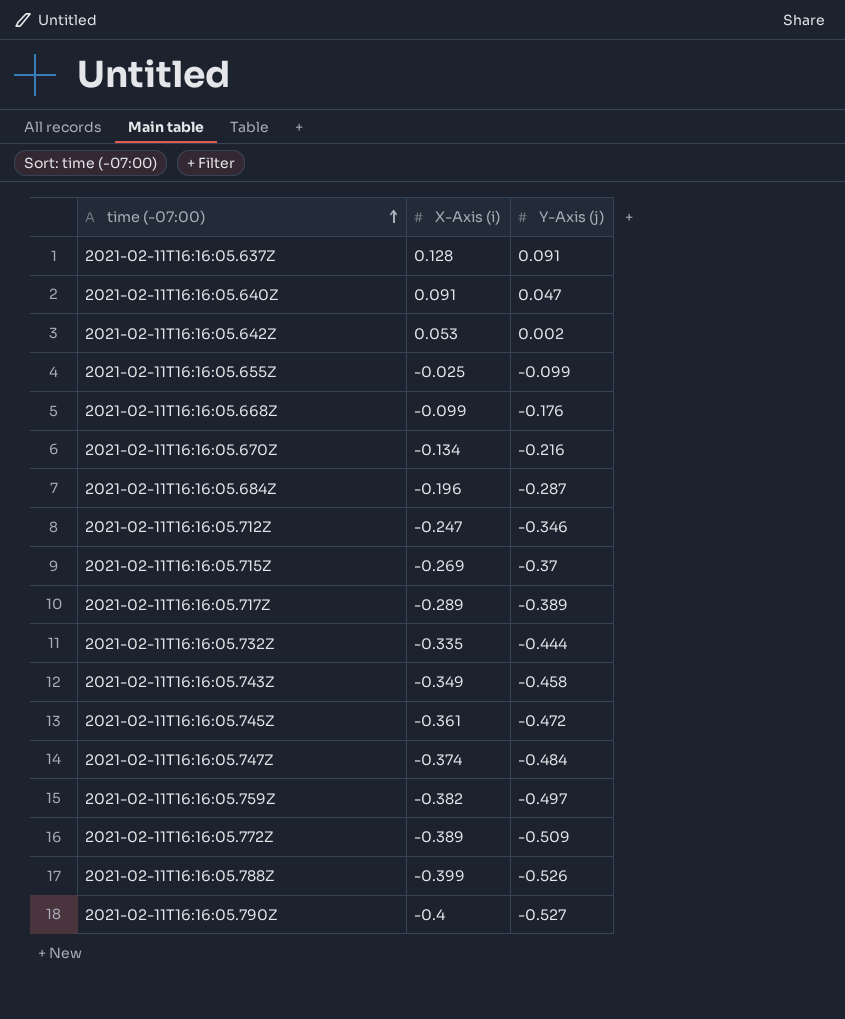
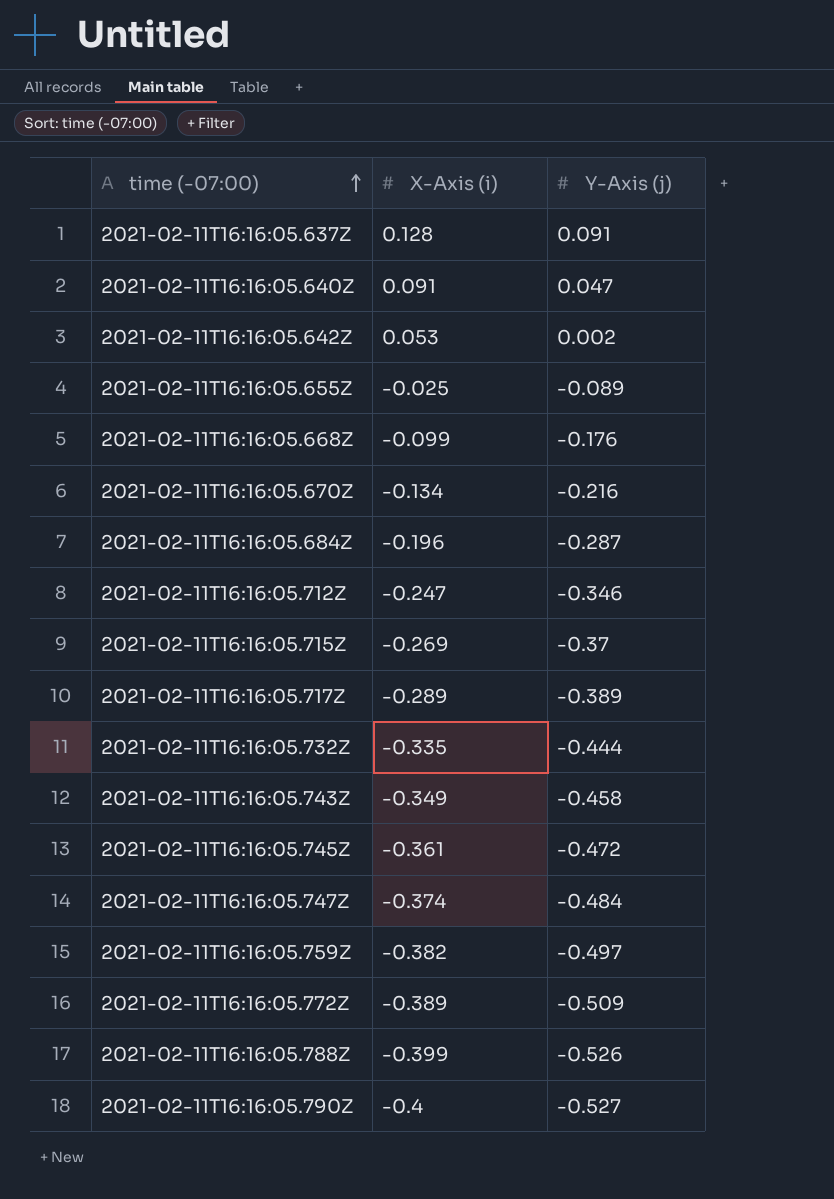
2021-02-11T16:16:05.655Z | Y-Axis (j): -0.099 -> -0.089

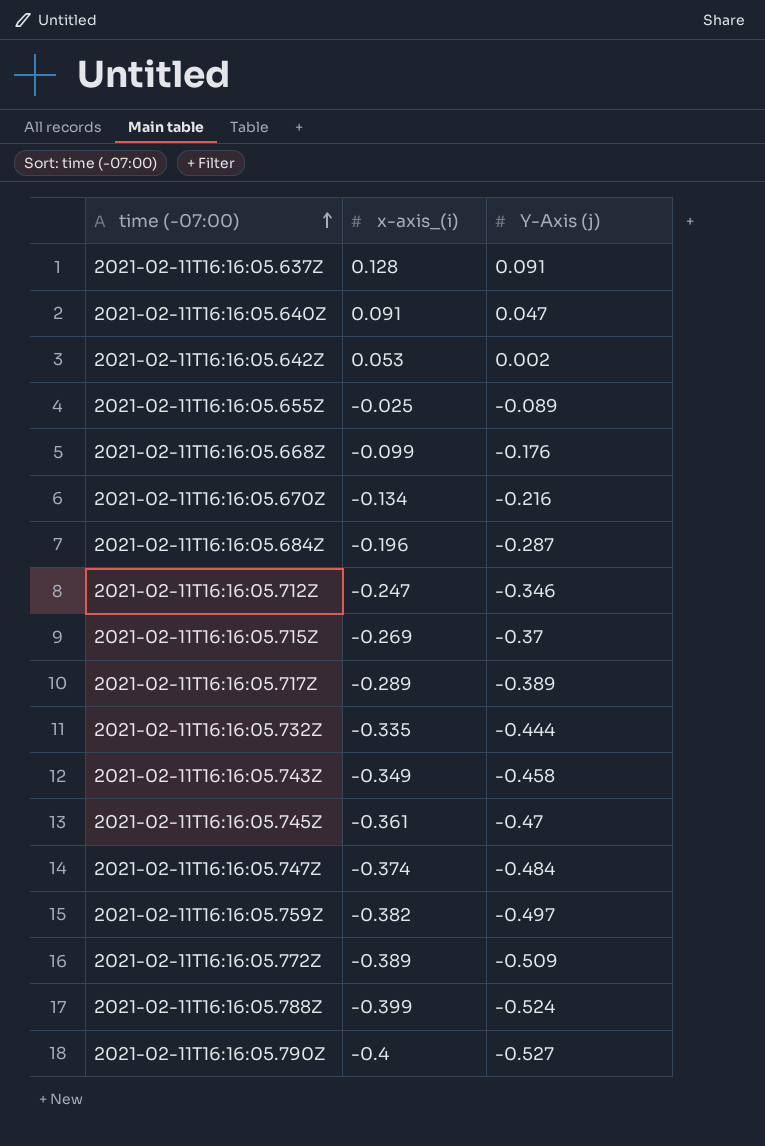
column name: X-Axis (i) -> x-axis_(i)
2021-02-11T16:16:05.745Z | Y-Axis (j): -0.472 -> -0.47
2021-02-11T16:16:05.788Z | Y-Axis (j): -0.526 -> -0.524

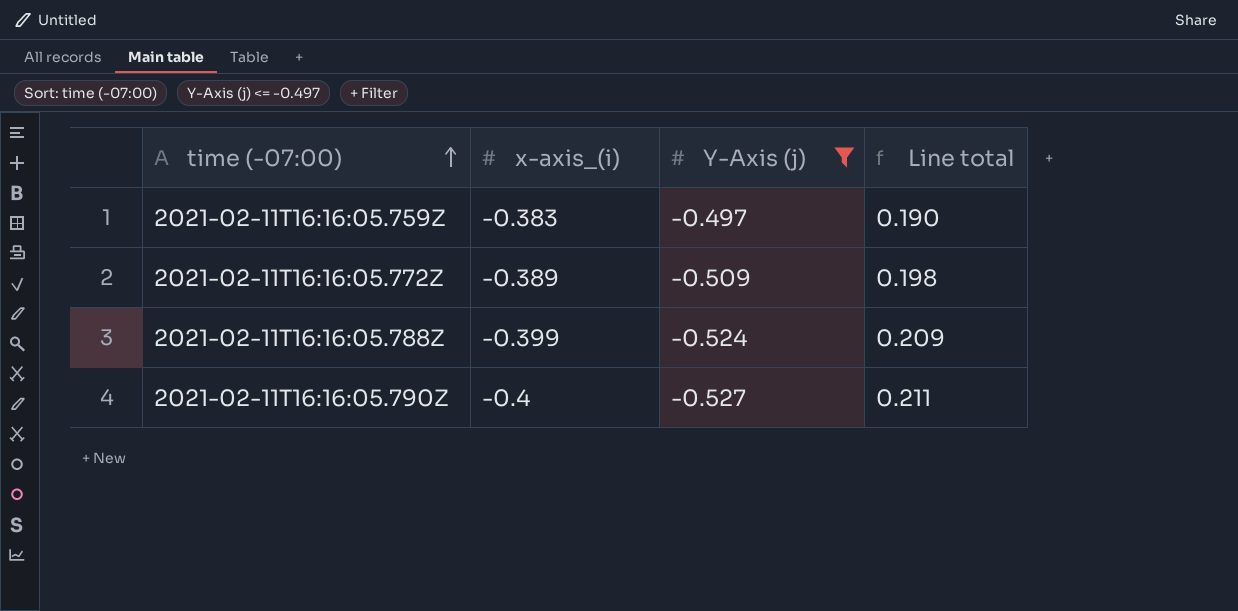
filter: none -> Y-Axis (j) <= -0.497
column Line total | formula: none -> [x-axis_(i)] * [Y-Axis (j)]
2021-02-11T16:16:05.759Z | x-axis_(i): -0.382 -> -0.383

